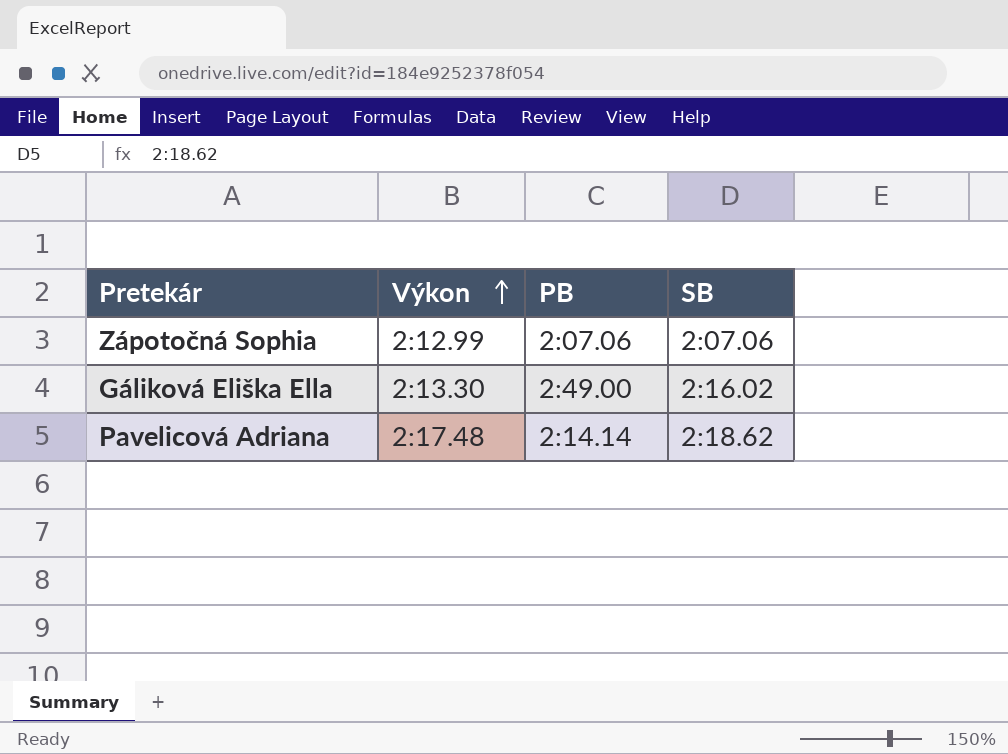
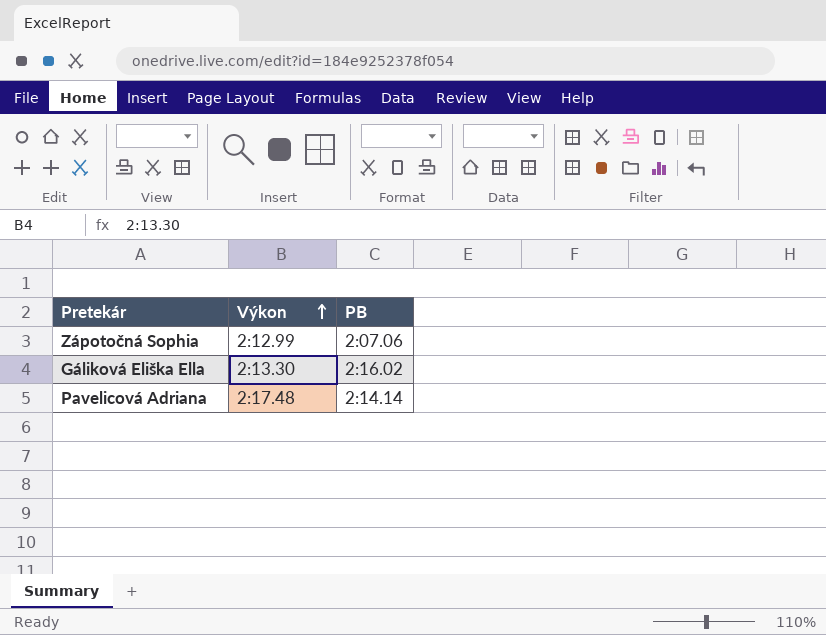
column SB | position: 4 -> none
Gáliková Eliška Ella | PB: 2:49.00 -> 2:16.02

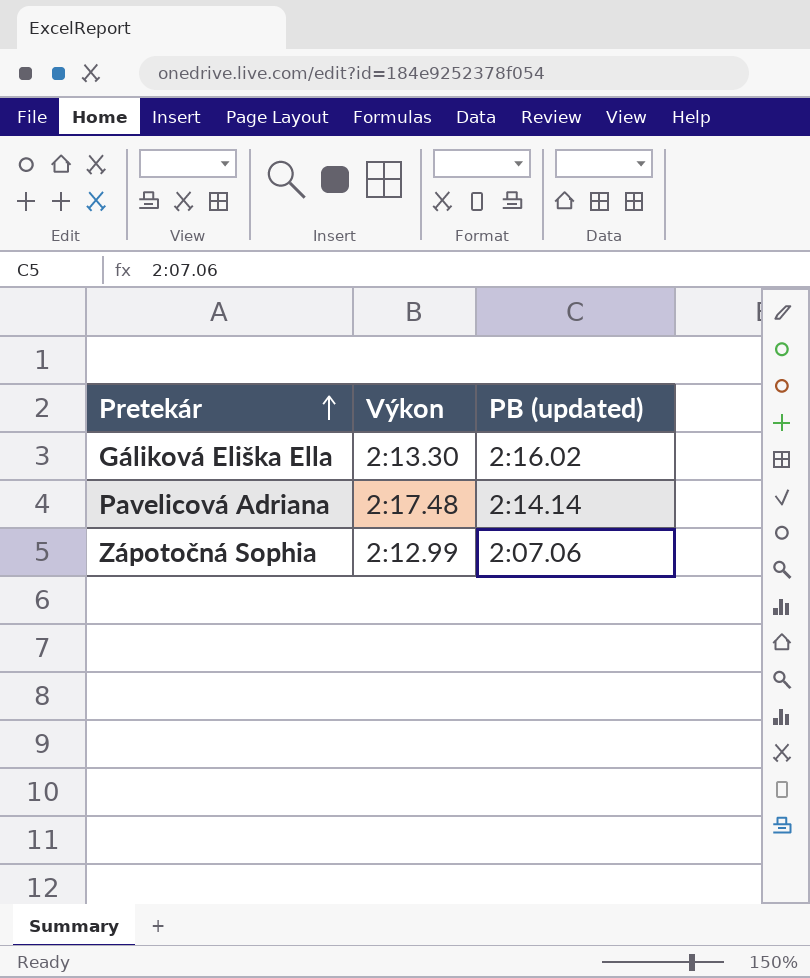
row order: Výkon ascending -> Pretekár ascending
column name: PB -> PB (updated)

